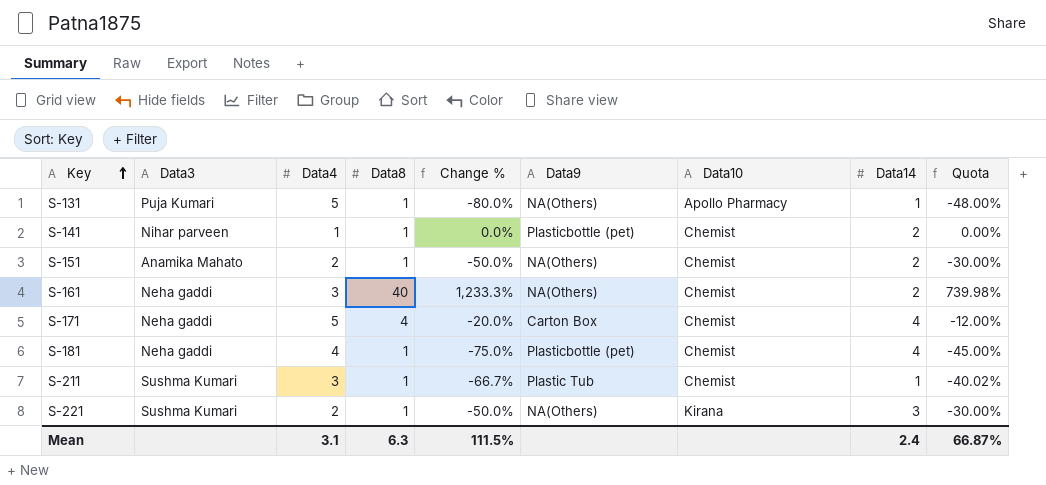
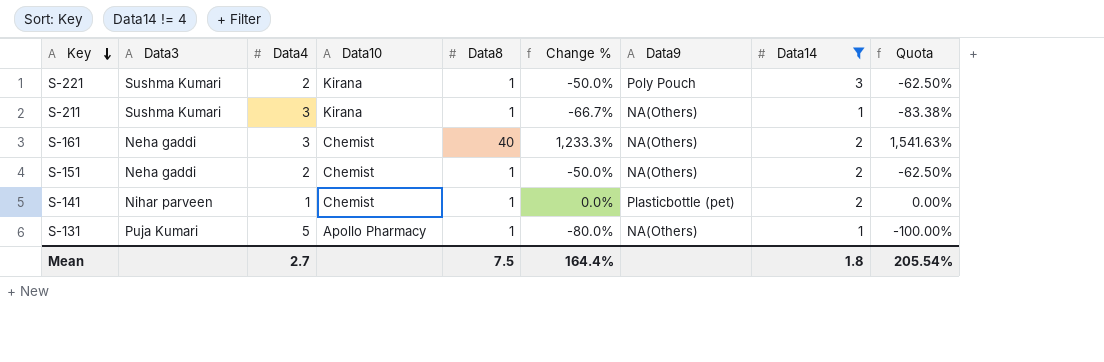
filter: none -> Data14 != 4
row order: Key ascending -> Key descending
column Data10 | position: 7 -> 4
column Quota | formula: [Change %] * 0.6 -> [Change %] * 1.25
S-221 | Data9: NA(Others) -> Poly Pouch
S-211 | Data10: Chemist -> Kirana
S-211 | Data9: Plastic Tub -> NA(Others)
S-151 | Data3: Anamika Mahato -> Neha gaddi
Mean | Data4: 3.1 -> 2.7
Mean | Data8: 6.3 -> 7.5
Mean | Change %: 111.5% -> 164.4%
Mean | Data14: 2.4 -> 1.8
Mean | Quota: 66.87% -> 205.54%

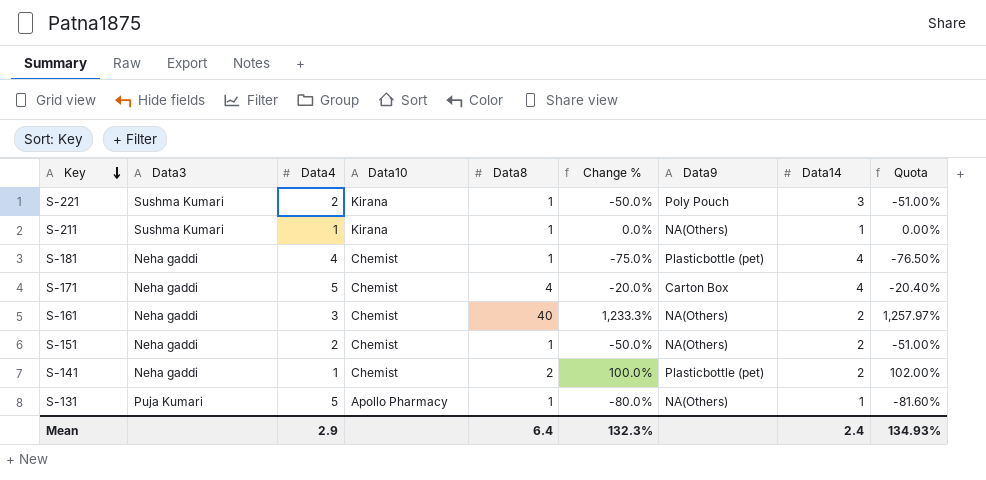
filter: Data14 != 4 -> none
column Quota | formula: [Change %] * 1.25 -> [Change %] * 1.02
S-211 | Data4: 3 -> 1
S-211 | Change %: -66.7% -> 0.0%
S-141 | Data3: Nihar parveen -> Neha gaddi
S-141 | Data8: 1 -> 2
S-141 | Change %: 0.0% -> 100.0%
Mean | Data4: 2.7 -> 2.9
Mean | Data8: 7.5 -> 6.4
Mean | Change %: 164.4% -> 132.3%
Mean | Data14: 1.8 -> 2.4
Mean | Quota: 205.54% -> 134.93%

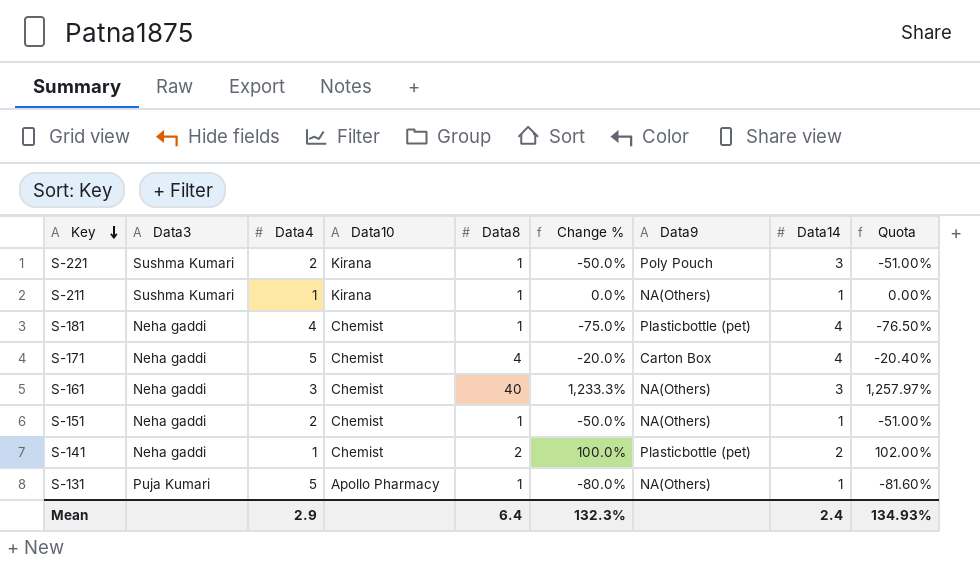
S-161 | Data14: 2 -> 3
S-151 | Data14: 2 -> 1

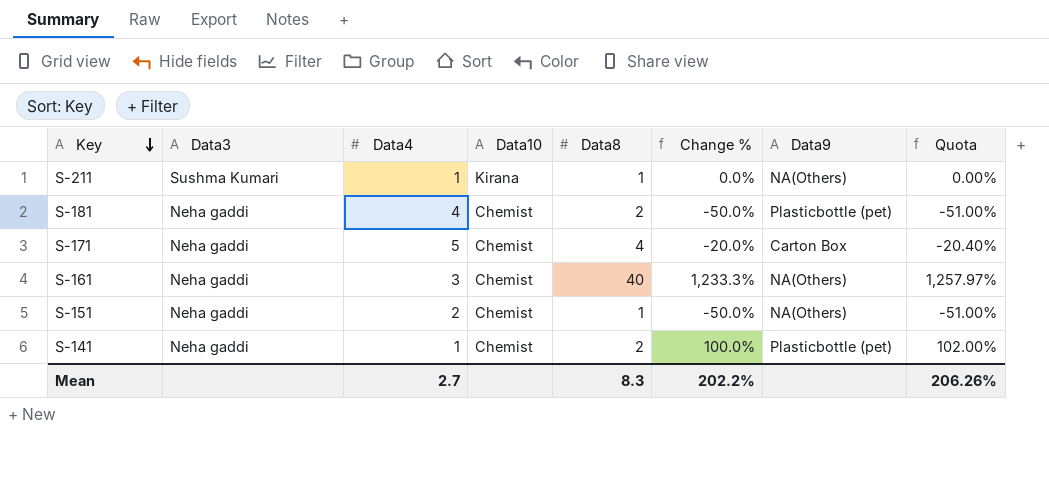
column Data14 | position: 8 -> none
row S-221: Sushma Kumari | 2 | Kirana | 1 | -50.0% | Poly Pouch | 3 | -51.00% -> none
row S-131: Puja Kumari | 5 | Apollo Pharmacy | 1 | -80.0% | NA(Others) | 1 | -81.60% -> none
S-181 | Data8: 1 -> 2
S-181 | Change %: -75.0% -> -50.0%
S-181 | Quota: -76.50% -> -51.00%
Mean | Data4: 2.9 -> 2.7
Mean | Data8: 6.4 -> 8.3
Mean | Change %: 132.3% -> 202.2%
Mean | Quota: 134.93% -> 206.26%

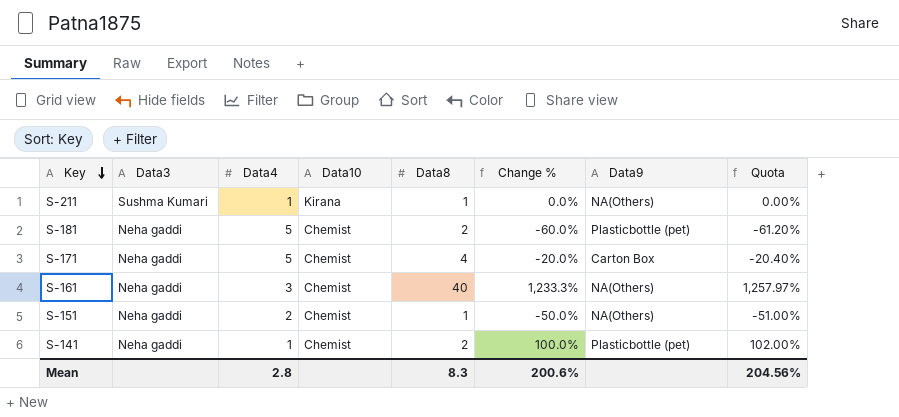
S-181 | Data4: 4 -> 5
S-181 | Change %: -50.0% -> -60.0%
S-181 | Quota: -51.00% -> -61.20%
Mean | Data4: 2.7 -> 2.8
Mean | Change %: 202.2% -> 200.6%
Mean | Quota: 206.26% -> 204.56%

